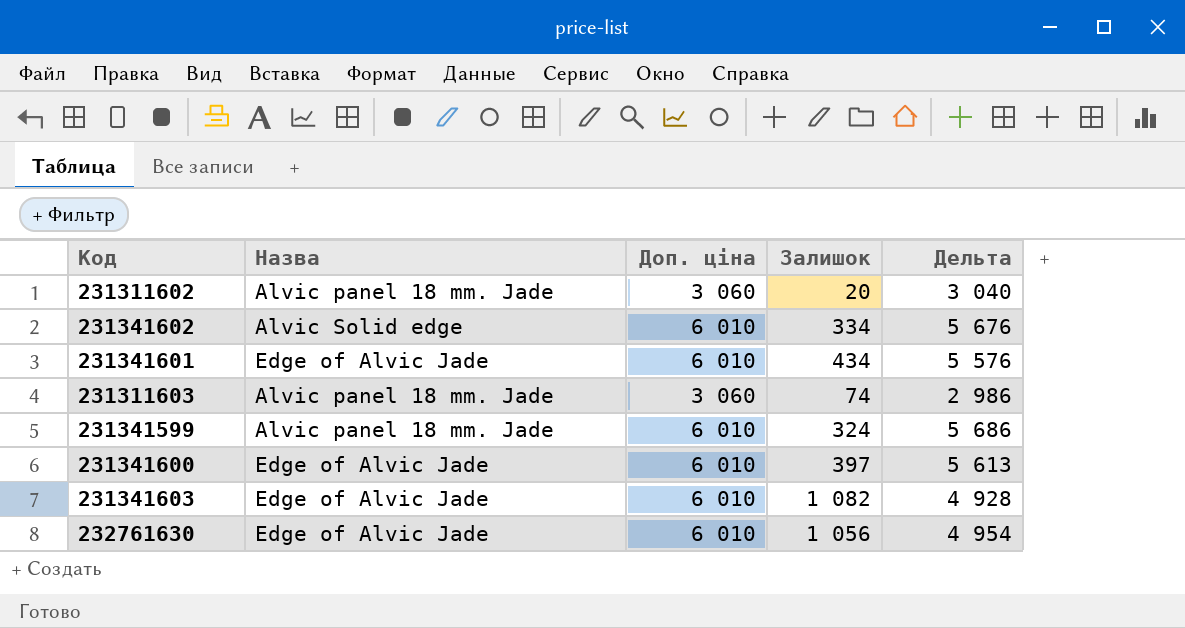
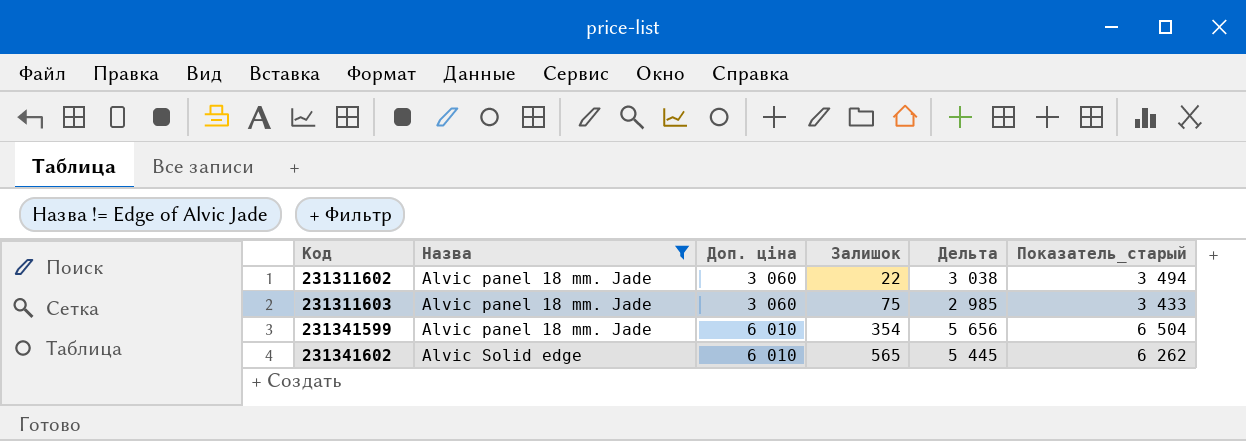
filter: none -> Назва != Edge of Alvic Jade
row order: none -> Код ascending
column Показатель_старый | formula: none -> [Дельта] * 1,15
231311602 | Залишок: 20 -> 22
231311602 | Дельта: 3 040 -> 3 038
231311603 | Залишок: 74 -> 75
231311603 | Дельта: 2 986 -> 2 985
231341599 | Залишок: 324 -> 354
231341599 | Дельта: 5 686 -> 5 656
231341602 | Залишок: 334 -> 565
231341602 | Дельта: 5 676 -> 5 445

